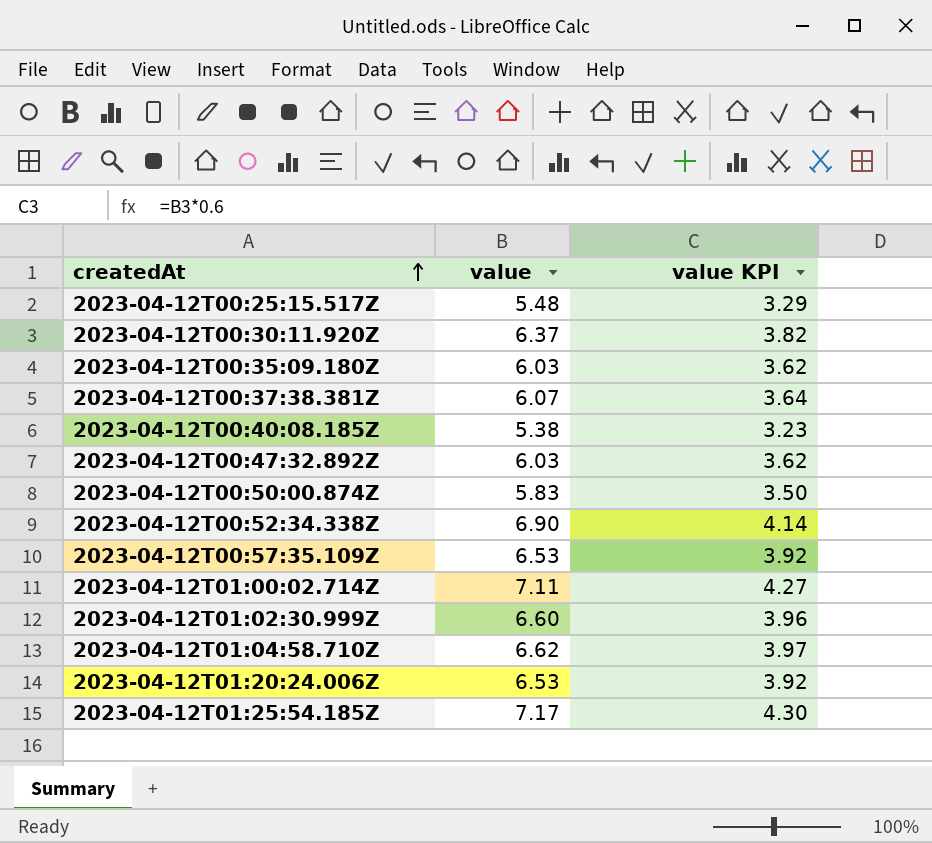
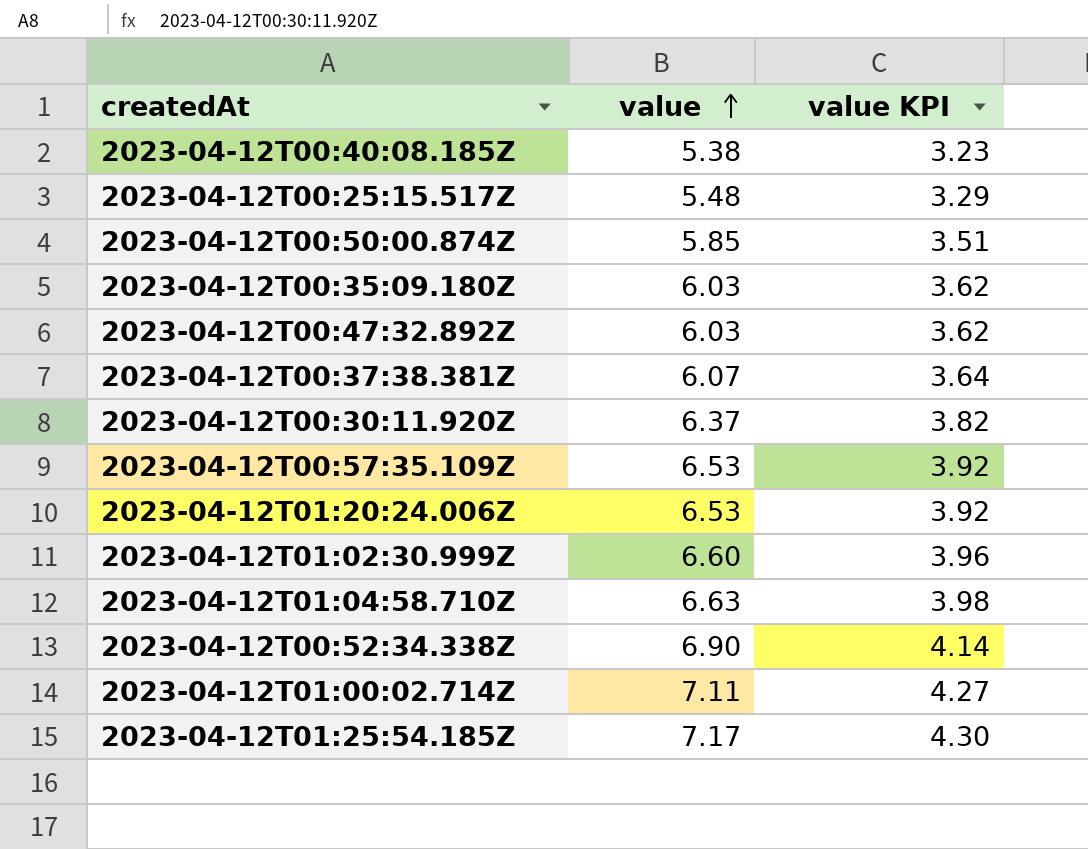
row order: createdAt ascending -> value ascending
2023-04-12T00:50:00.874Z | value: 5.83 -> 5.85
2023-04-12T00:50:00.874Z | value KPI: 3.50 -> 3.51
2023-04-12T01:04:58.710Z | value: 6.62 -> 6.63
2023-04-12T01:04:58.710Z | value KPI: 3.97 -> 3.98

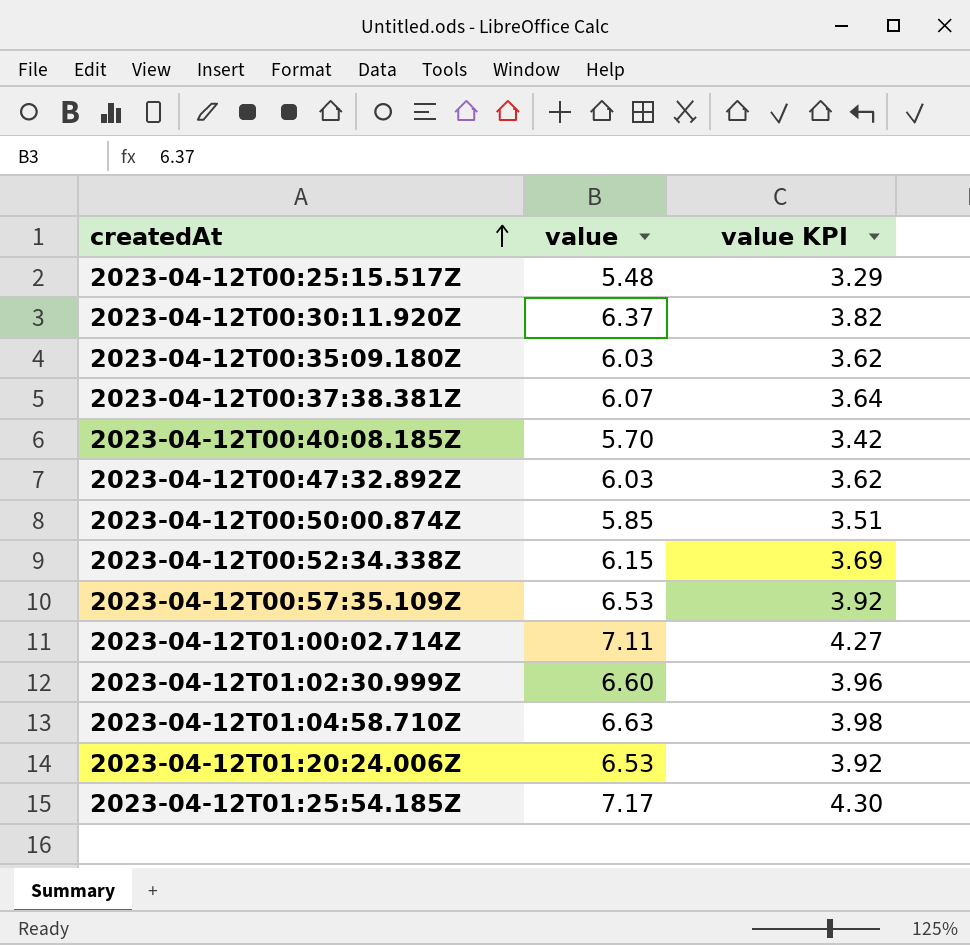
row order: value ascending -> createdAt ascending
2023-04-12T00:40:08.185Z | value: 5.38 -> 5.70
2023-04-12T00:40:08.185Z | value KPI: 3.23 -> 3.42
2023-04-12T00:52:34.338Z | value: 6.90 -> 6.15
2023-04-12T00:52:34.338Z | value KPI: 4.14 -> 3.69

